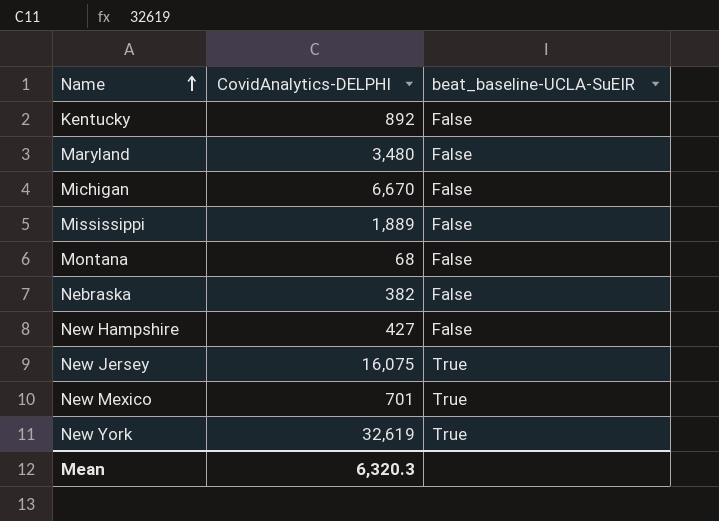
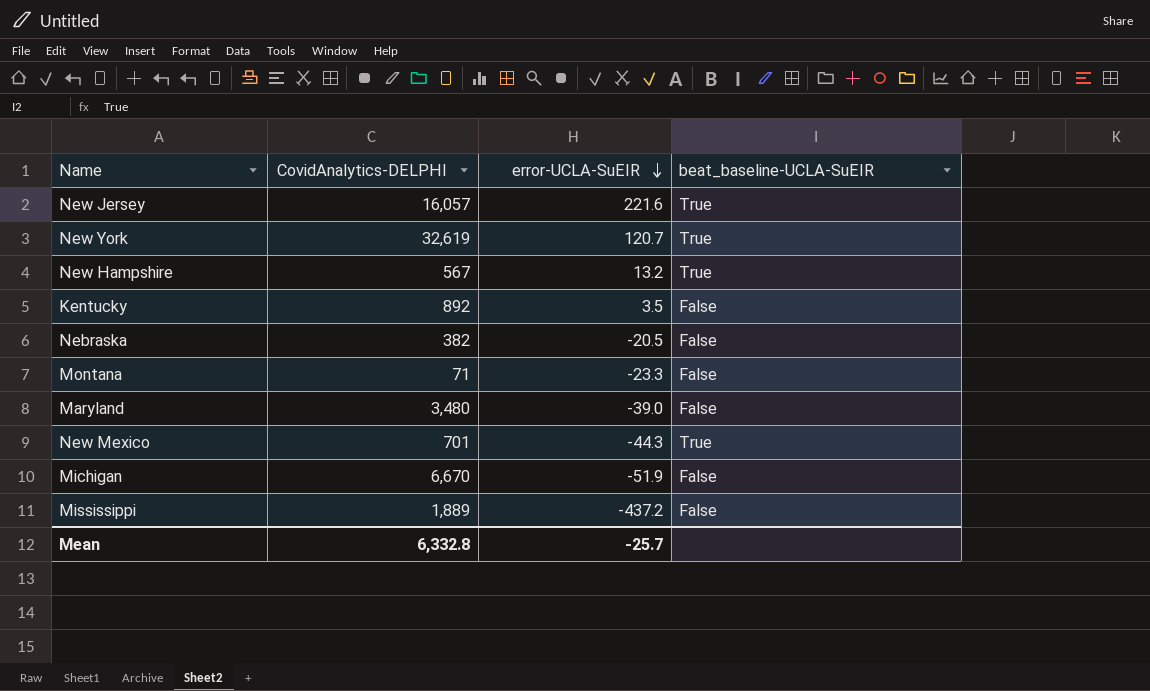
row order: Name ascending -> error-UCLA-SuEIR descending
column error-UCLA-SuEIR | position: none -> 3
New Jersey | CovidAnalytics-DELPHI: 16,075 -> 16,057
New Hampshire | CovidAnalytics-DELPHI: 427 -> 567
New Hampshire | beat_baseline-UCLA-SuEIR: False -> True
Montana | CovidAnalytics-DELPHI: 68 -> 71
Mean | CovidAnalytics-DELPHI: 6,320.3 -> 6,332.8

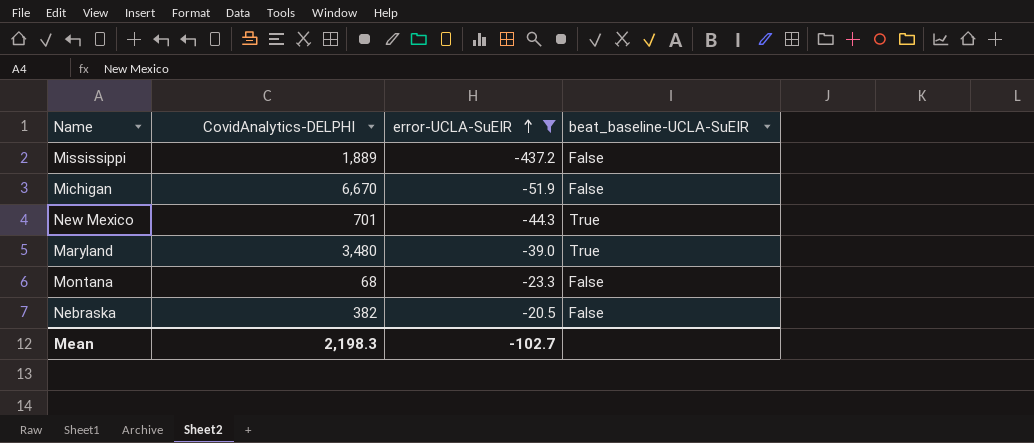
filter: none -> error-UCLA-SuEIR <= -20.5
row order: error-UCLA-SuEIR descending -> error-UCLA-SuEIR ascending
Maryland | beat_baseline-UCLA-SuEIR: False -> True
Montana | CovidAnalytics-DELPHI: 71 -> 68
Mean | CovidAnalytics-DELPHI: 6,332.8 -> 2,198.3
Mean | error-UCLA-SuEIR: -25.7 -> -102.7

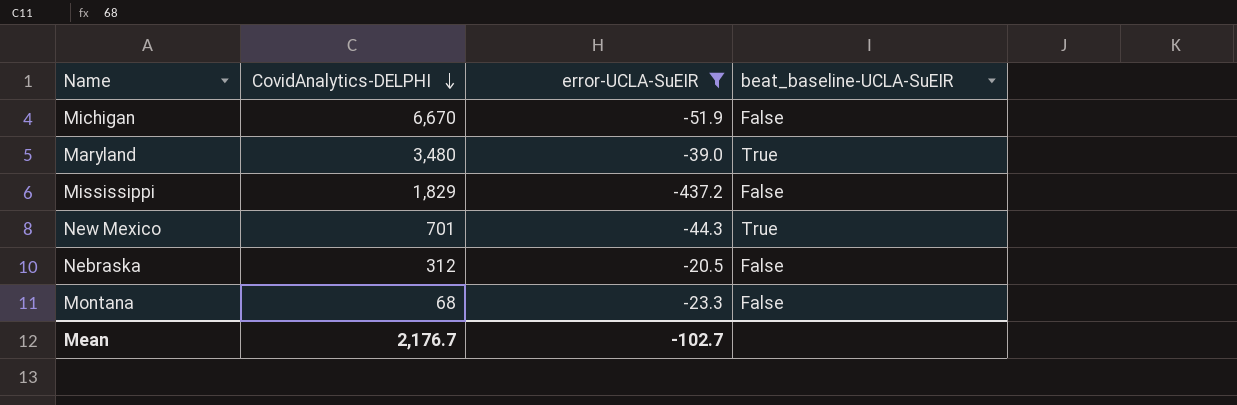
row order: error-UCLA-SuEIR ascending -> CovidAnalytics-DELPHI descending
Mississippi | CovidAnalytics-DELPHI: 1,889 -> 1,829
Nebraska | CovidAnalytics-DELPHI: 382 -> 312
Mean | CovidAnalytics-DELPHI: 2,198.3 -> 2,176.7

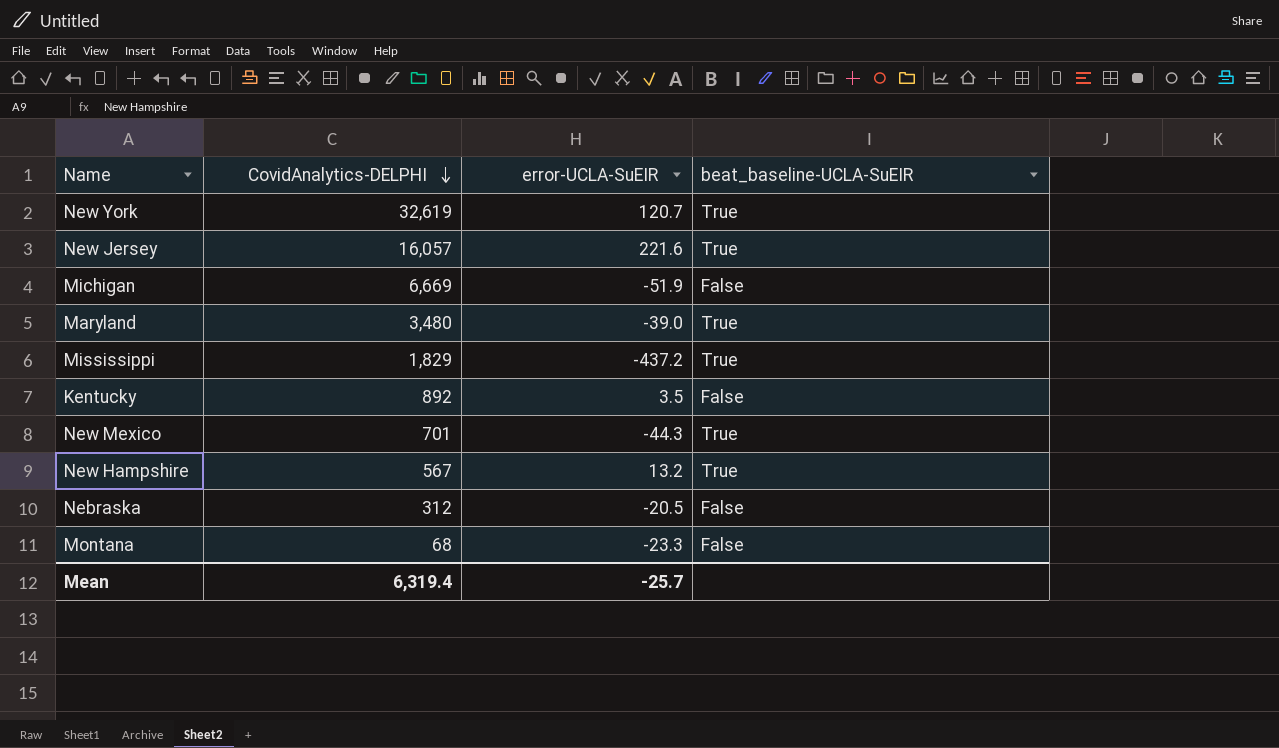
filter: error-UCLA-SuEIR <= -20.5 -> none
Michigan | CovidAnalytics-DELPHI: 6,670 -> 6,669
Mississippi | beat_baseline-UCLA-SuEIR: False -> True
Mean | CovidAnalytics-DELPHI: 2,176.7 -> 6,319.4
Mean | error-UCLA-SuEIR: -102.7 -> -25.7

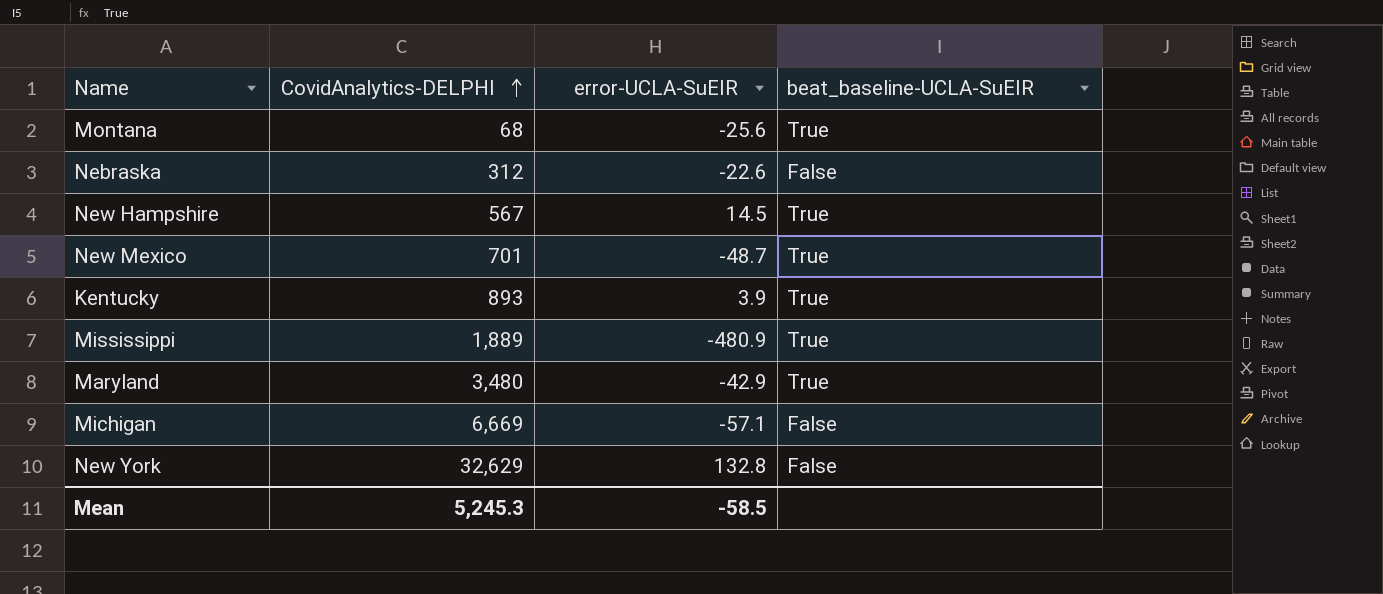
row order: CovidAnalytics-DELPHI descending -> CovidAnalytics-DELPHI ascending
row New Jersey: 16,057 | 221.6 | True -> none
Montana | error-UCLA-SuEIR: -23.3 -> -25.6
Montana | beat_baseline-UCLA-SuEIR: False -> True
Nebraska | error-UCLA-SuEIR: -20.5 -> -22.6
New Hampshire | error-UCLA-SuEIR: 13.2 -> 14.5
New Mexico | error-UCLA-SuEIR: -44.3 -> -48.7
Kentucky | CovidAnalytics-DELPHI: 892 -> 893
Kentucky | error-UCLA-SuEIR: 3.5 -> 3.9
Kentucky | beat_baseline-UCLA-SuEIR: False -> True
Mississippi | CovidAnalytics-DELPHI: 1,829 -> 1,889
Mississippi | error-UCLA-SuEIR: -437.2 -> -480.9
Maryland | error-UCLA-SuEIR: -39.0 -> -42.9
Michigan | error-UCLA-SuEIR: -51.9 -> -57.1
New York | CovidAnalytics-DELPHI: 32,619 -> 32,629
New York | error-UCLA-SuEIR: 120.7 -> 132.8
New York | beat_baseline-UCLA-SuEIR: True -> False
Mean | CovidAnalytics-DELPHI: 6,319.4 -> 5,245.3
Mean | error-UCLA-SuEIR: -25.7 -> -58.5

